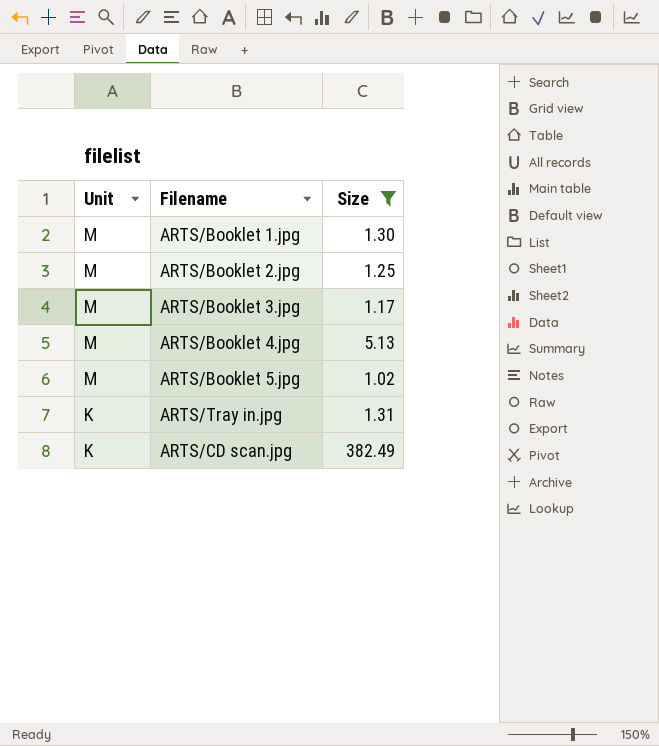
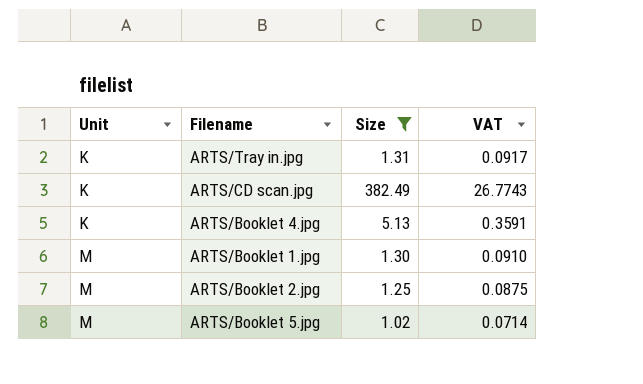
row order: Unit descending -> Unit ascending
column VAT | formula: none -> [Size] * 0.07
row ARTS/Booklet 3.jpg: M | 1.17 -> none
ARTS/Booklet 4.jpg | Unit: M -> K

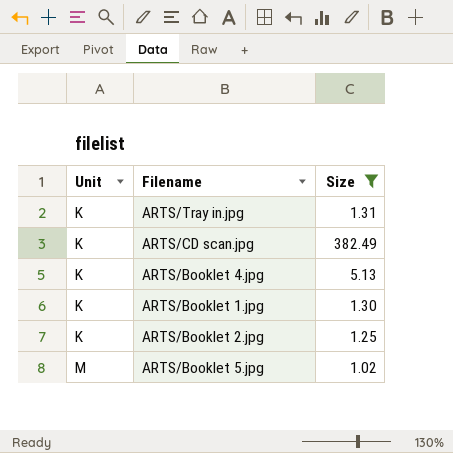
column VAT | formula: [Size] * 0.07 -> none
ARTS/Booklet 1.jpg | Unit: M -> K
ARTS/Booklet 2.jpg | Unit: M -> K

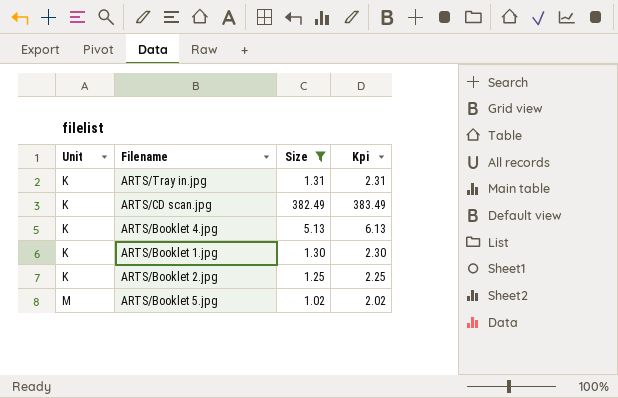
column Kpi | formula: none -> [Size] + 1

